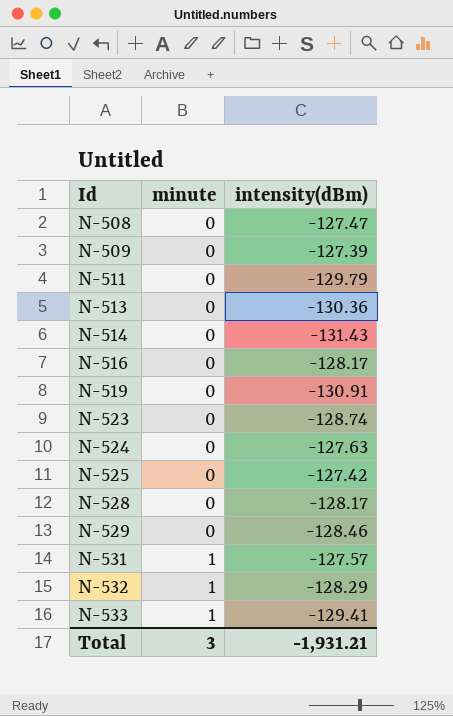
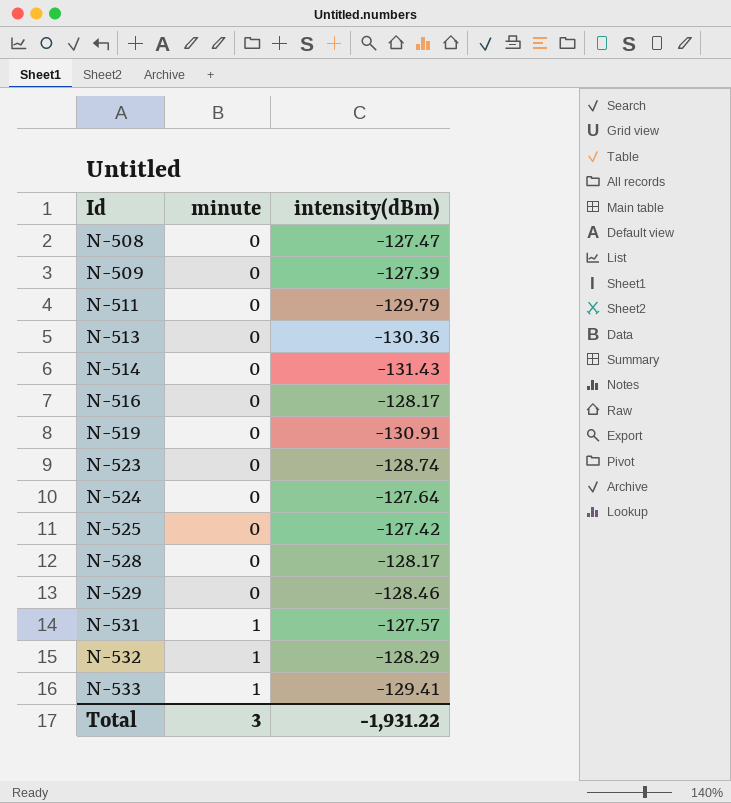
N-524 | intensity(dBm): -127.63 -> -127.64
Total | intensity(dBm): -1,931.21 -> -1,931.22

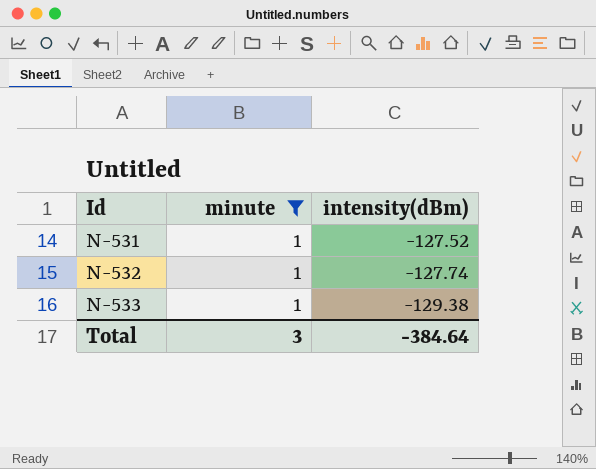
filter: none -> minute = 1
N-531 | intensity(dBm): -127.57 -> -127.52
N-532 | intensity(dBm): -128.29 -> -127.74
N-533 | intensity(dBm): -129.41 -> -129.38
Total | intensity(dBm): -1,931.22 -> -384.64

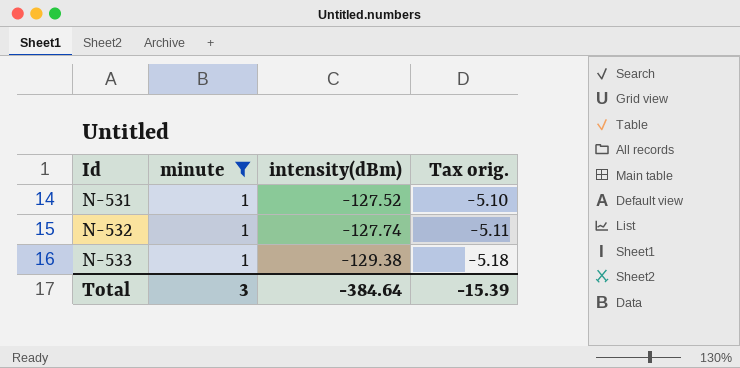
column Tax orig. | formula: none -> [intensity(dBm)] * 0.04

